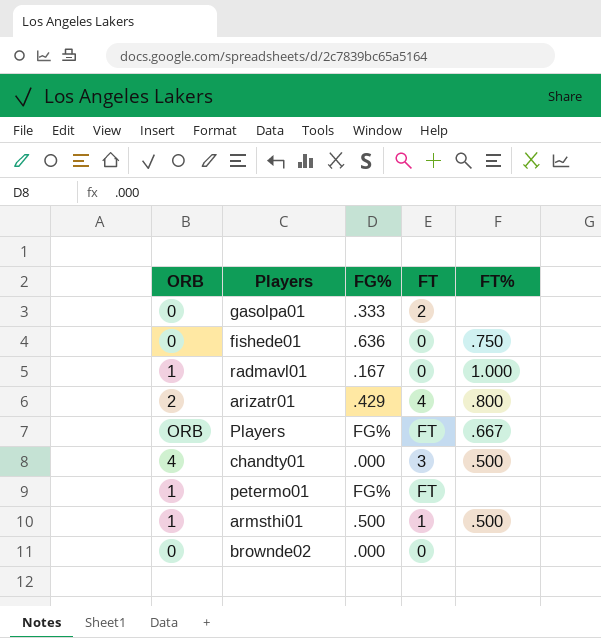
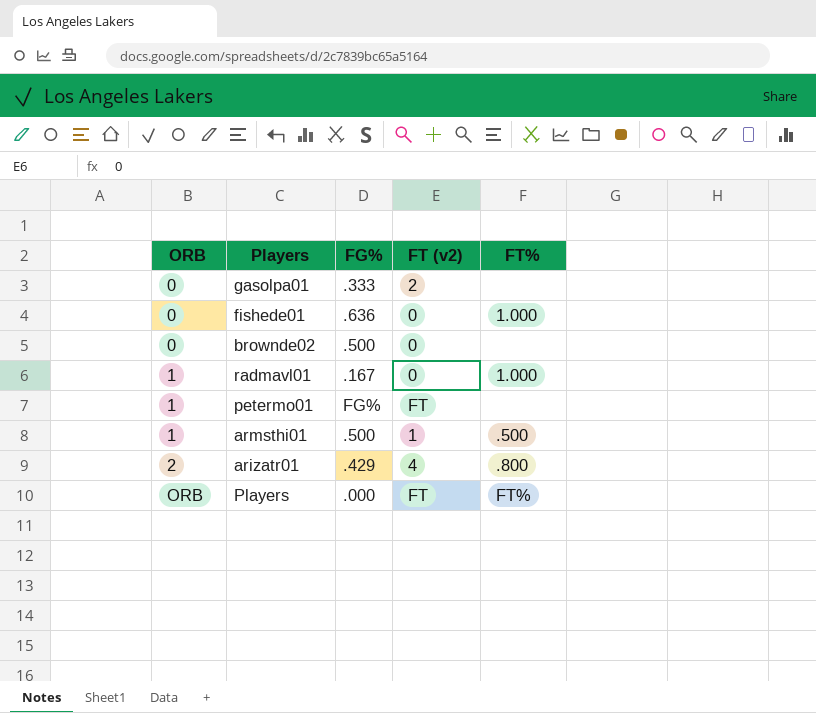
row order: none -> ORB ascending
column name: FT -> FT (v2)
row chandty01: 4 | .000 | 3 | .500 -> none
fishede01 | FT%: .750 -> 1.000
brownde02 | FG%: .000 -> .500
Players | FG%: FG% -> .000
Players | FT%: .667 -> FT%

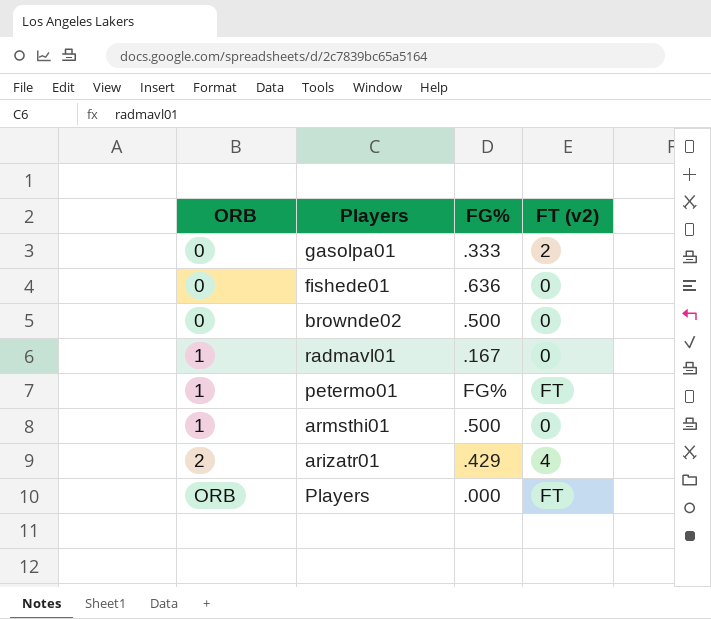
column FT% | position: 5 -> none
armsthi01 | FT (v2): 1 -> 0

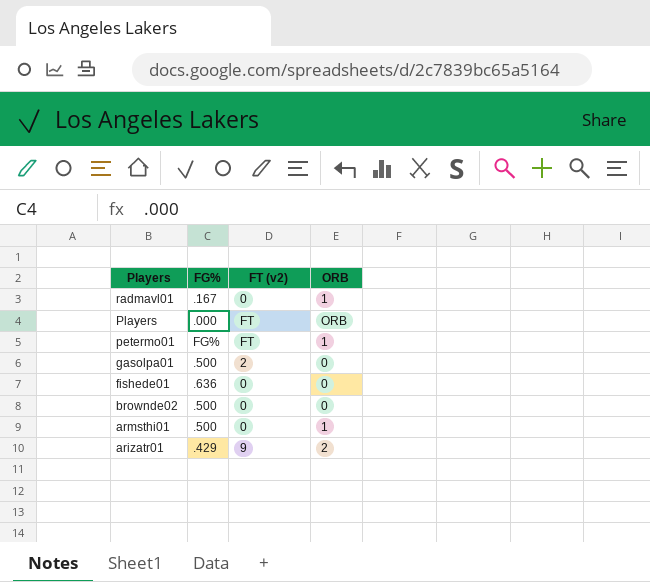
row order: ORB ascending -> Players descending
column ORB | position: 1 -> 4
gasolpa01 | FG%: .333 -> .500
arizatr01 | FT (v2): 4 -> 9

